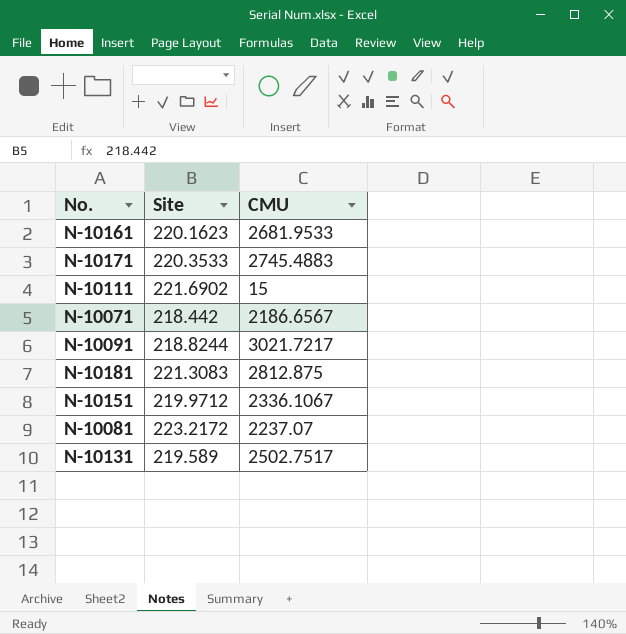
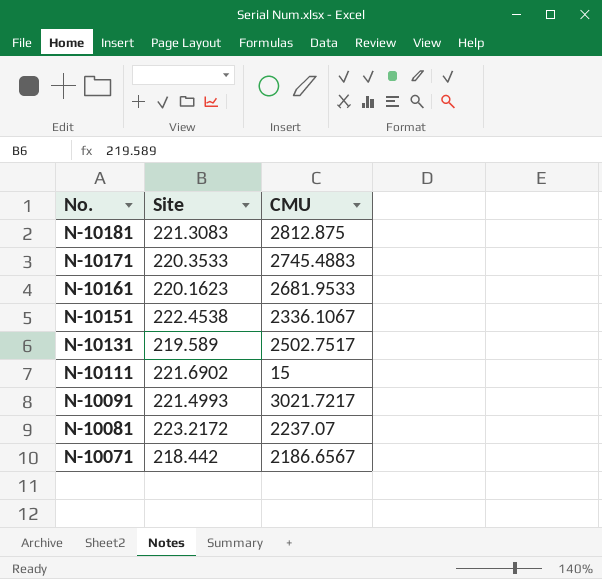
row order: none -> No. descending
N-10151 | Site: 219.9712 -> 222.4538
N-10091 | Site: 218.8244 -> 221.4993

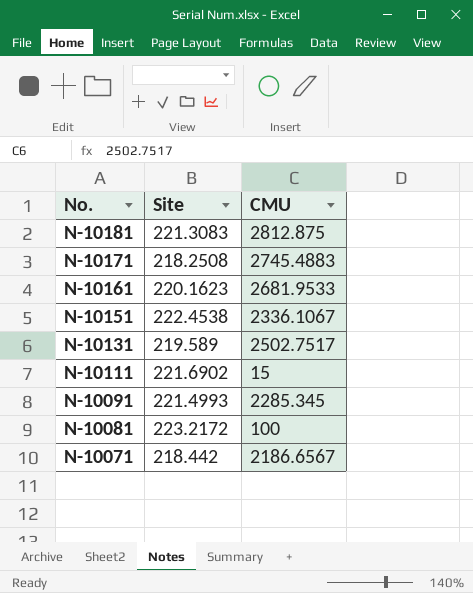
N-10171 | Site: 220.3533 -> 218.2508
N-10091 | CMU: 3021.7217 -> 2285.345
N-10081 | CMU: 2237.07 -> 100

